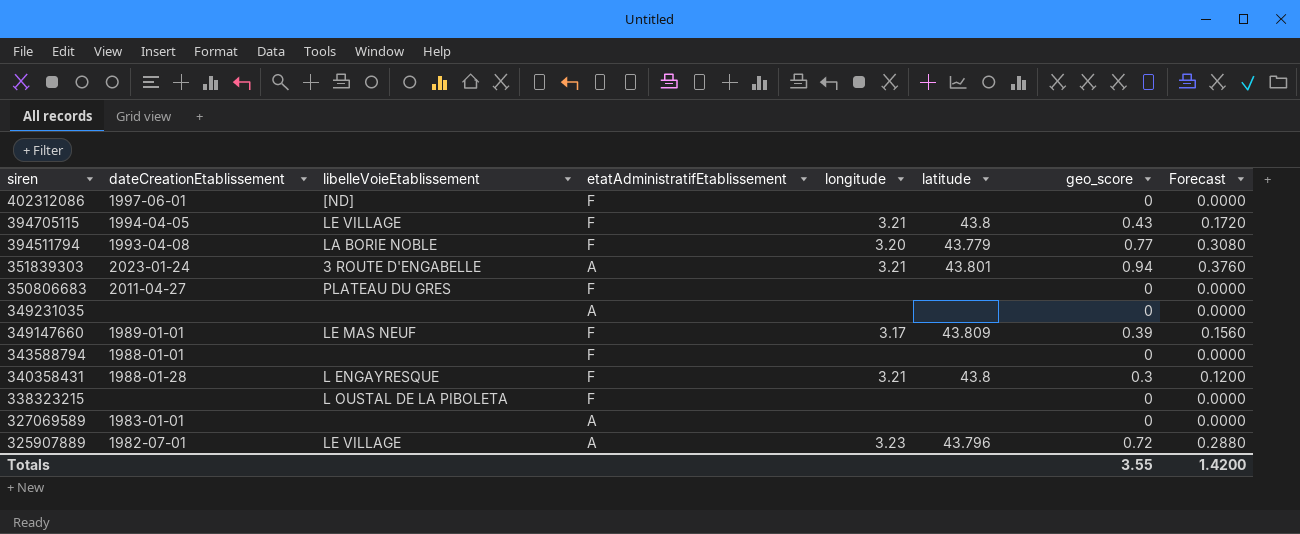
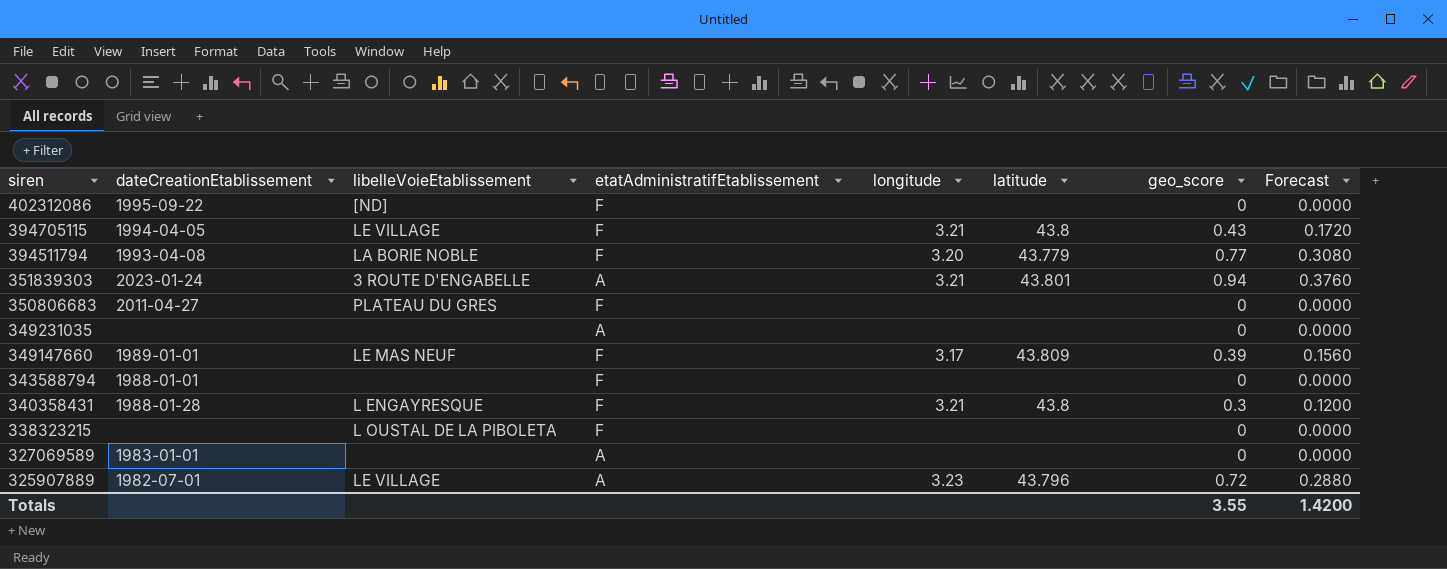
402312086 | dateCreationEtablissement: 1997-06-01 -> 1995-09-22

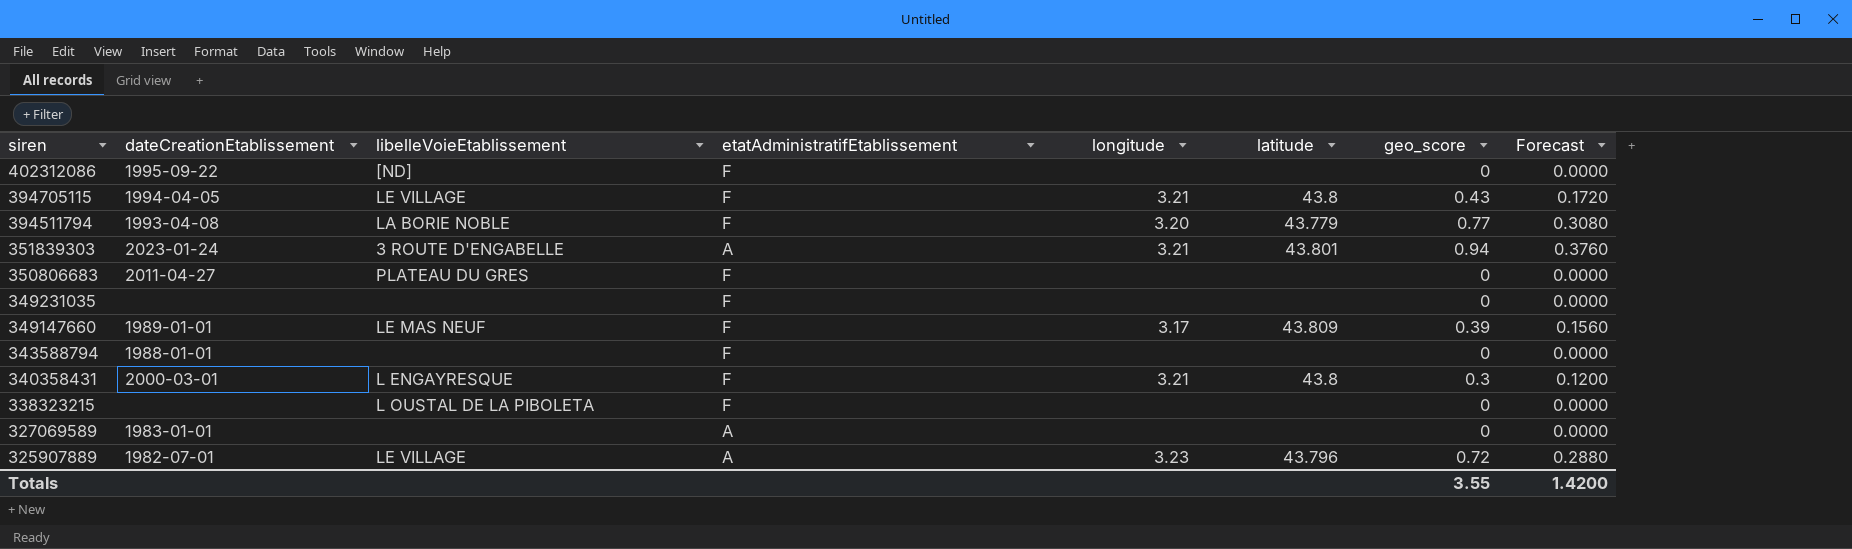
349231035 | etatAdministratifEtablissement: A -> F
340358431 | dateCreationEtablissement: 1988-01-28 -> 2000-03-01

